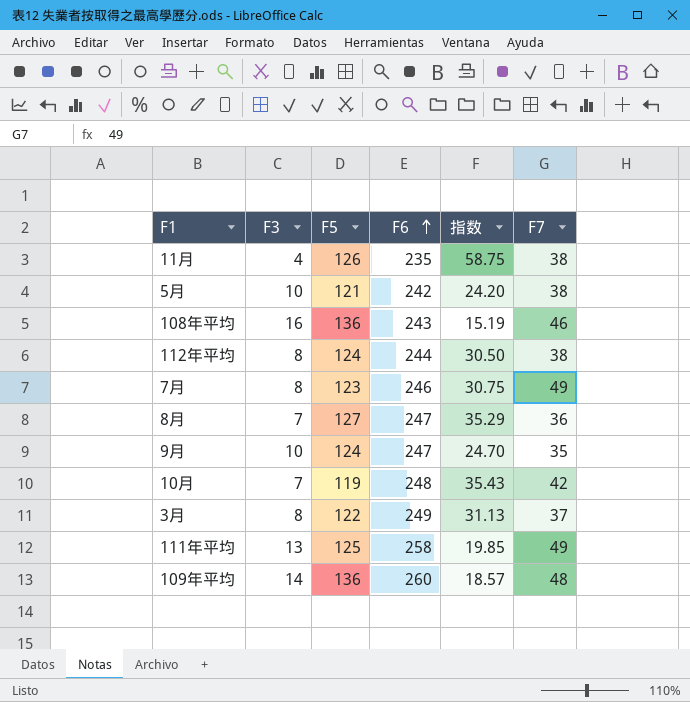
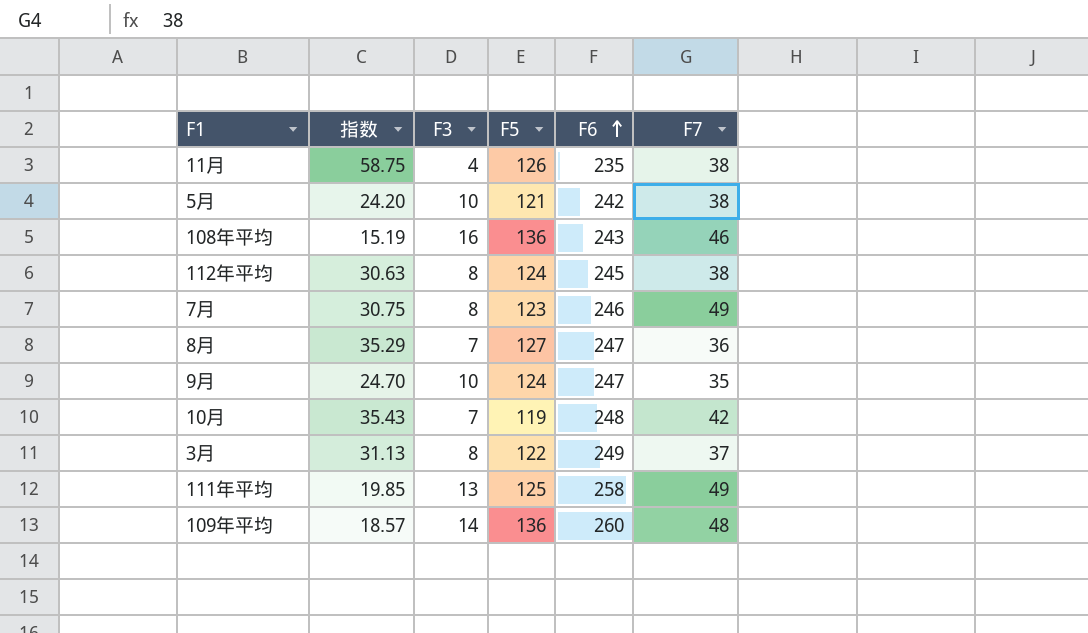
column 指数 | position: 5 -> 2
112年平均 | 指数: 30.50 -> 30.63
112年平均 | F6: 244 -> 245

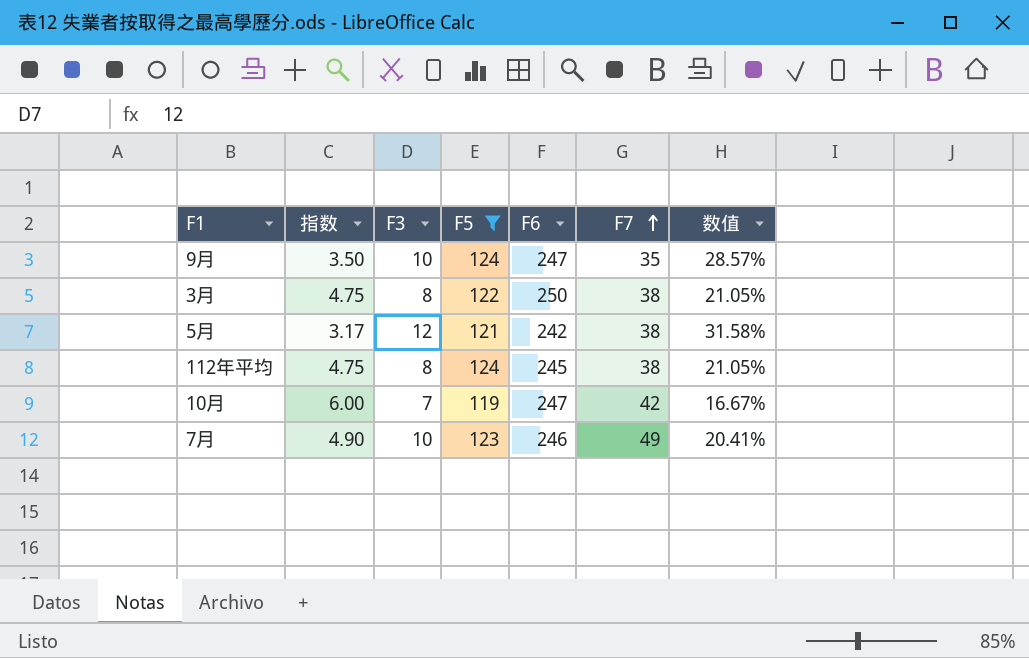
filter: none -> F5 <= 124
row order: F6 ascending -> F7 ascending
column 指数 | formula: [F6] / [F3] -> [F7] / [F3]
column 数值 | formula: none -> [F3] / [F7]
3月 | F6: 249 -> 250
3月 | F7: 37 -> 38
5月 | F3: 10 -> 12
10月 | F6: 248 -> 247
7月 | F3: 8 -> 10

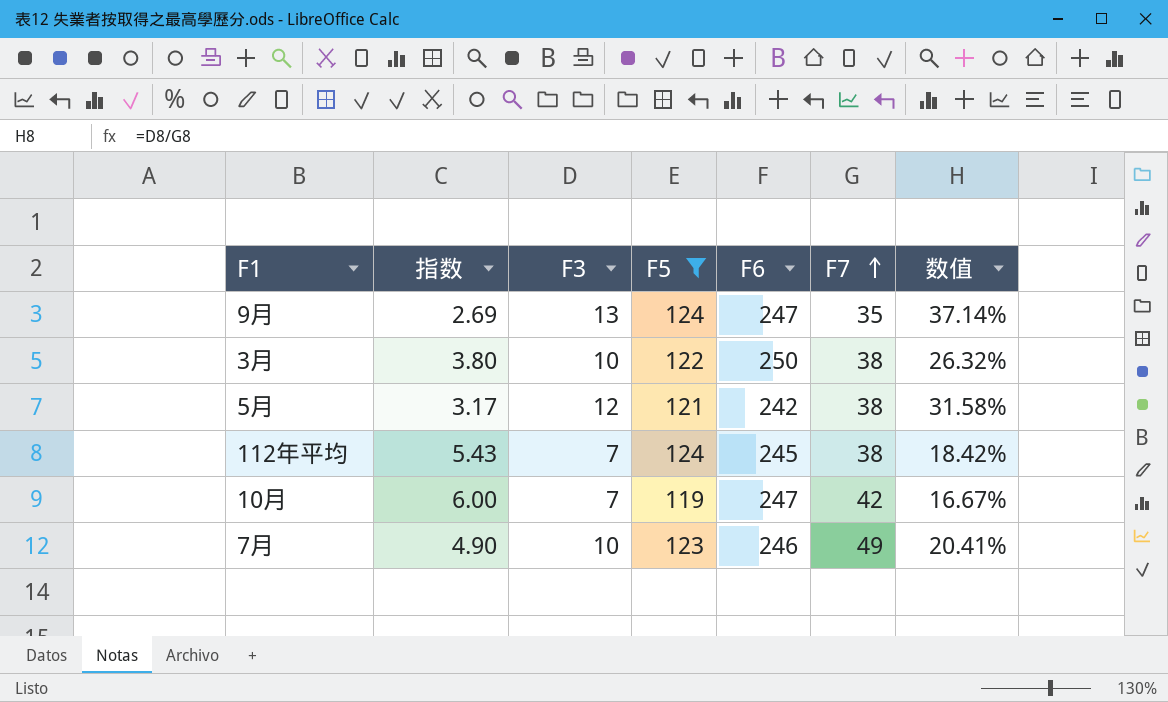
9月 | 指数: 3.50 -> 2.69
9月 | F3: 10 -> 13
9月 | 数值: 28.57% -> 37.14%
3月 | 指数: 4.75 -> 3.80
3月 | F3: 8 -> 10
3月 | 数值: 21.05% -> 26.32%
112年平均 | 指数: 4.75 -> 5.43
112年平均 | F3: 8 -> 7
112年平均 | 数值: 21.05% -> 18.42%

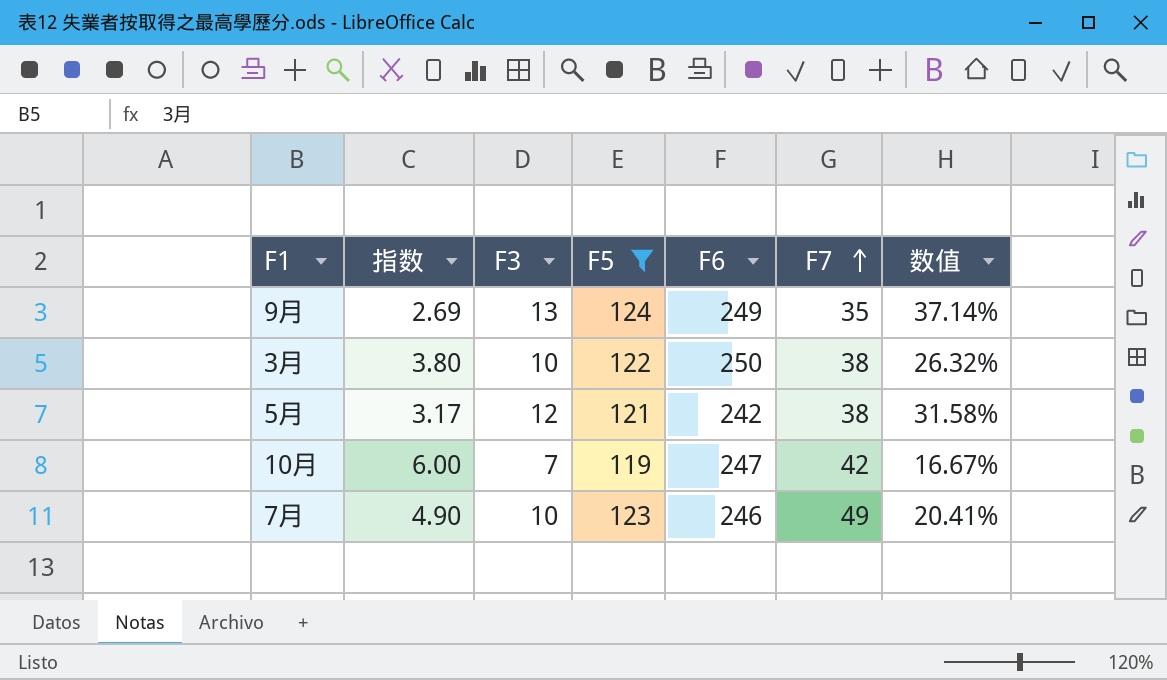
row 112年平均: 5.43 | 7 | 124 | 245 | 38 | 18.42% -> none
9月 | F6: 247 -> 249

